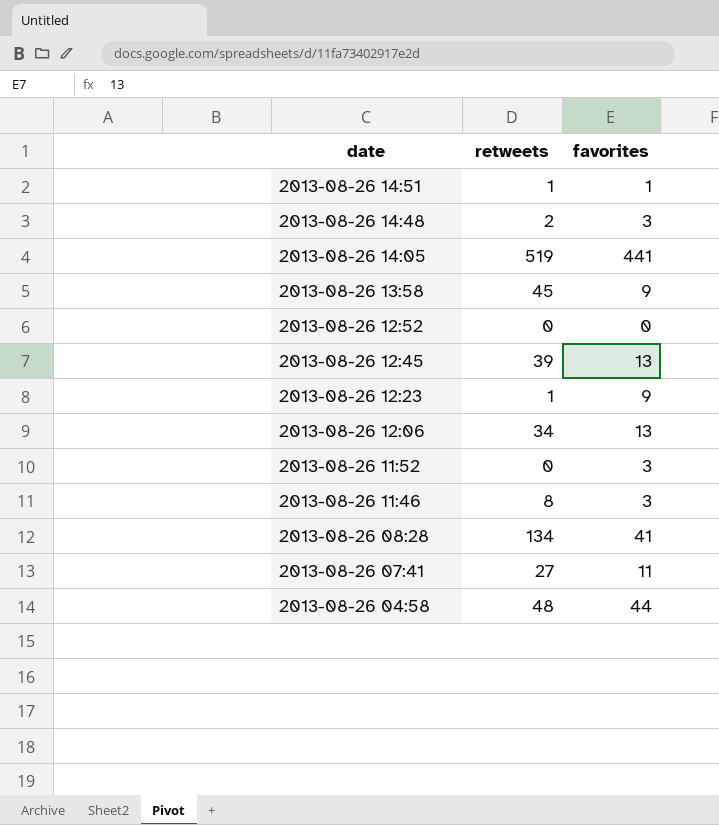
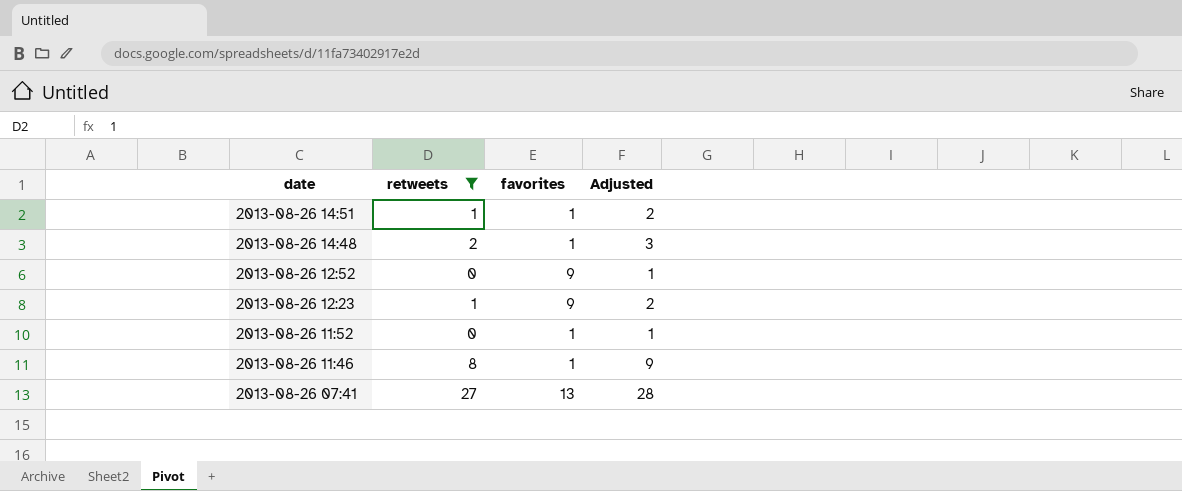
filter: none -> retweets <= 27
column Adjusted | formula: none -> [retweets] + 1
2013-08-26 14:48 | favorites: 3 -> 1
2013-08-26 12:52 | favorites: 0 -> 9
2013-08-26 11:52 | favorites: 3 -> 1
2013-08-26 11:46 | favorites: 3 -> 1
2013-08-26 07:41 | favorites: 11 -> 13

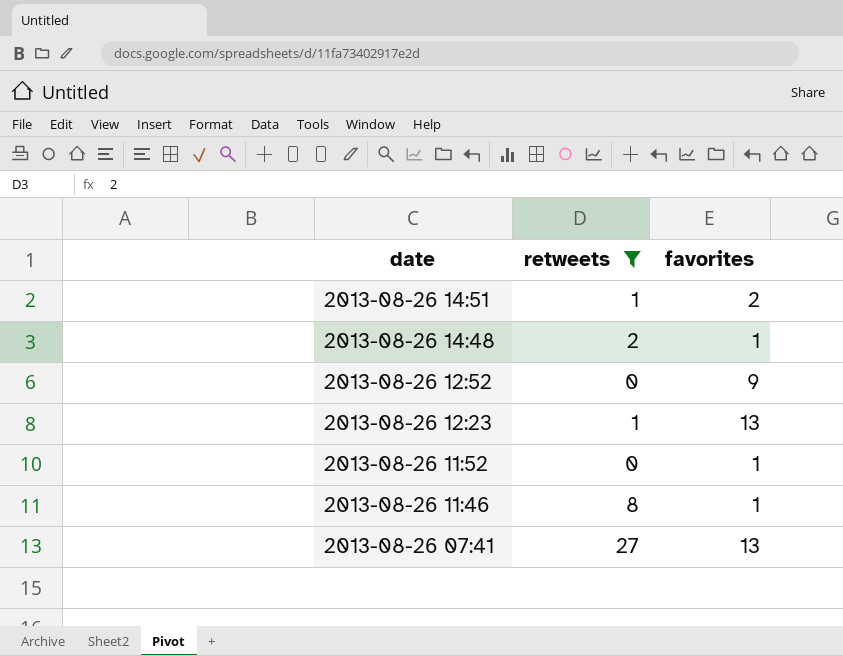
column Adjusted | formula: [retweets] + 1 -> none
2013-08-26 14:51 | favorites: 1 -> 2
2013-08-26 12:23 | favorites: 9 -> 13

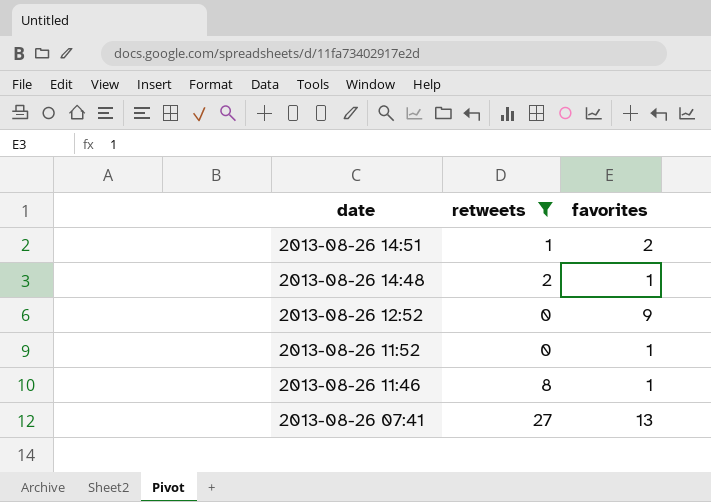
row 2013-08-26 12:23: 1 | 13 -> none

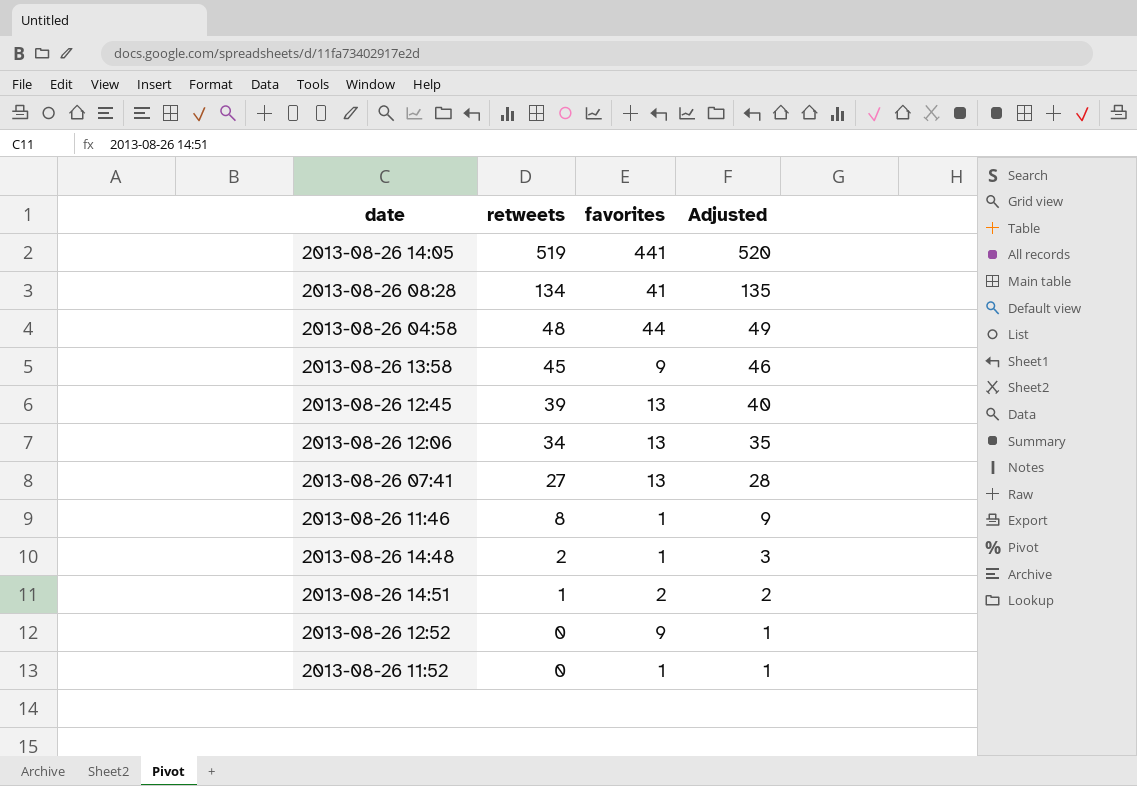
filter: retweets <= 27 -> none
row order: date descending -> retweets descending
column Adjusted | formula: none -> [retweets] + 1

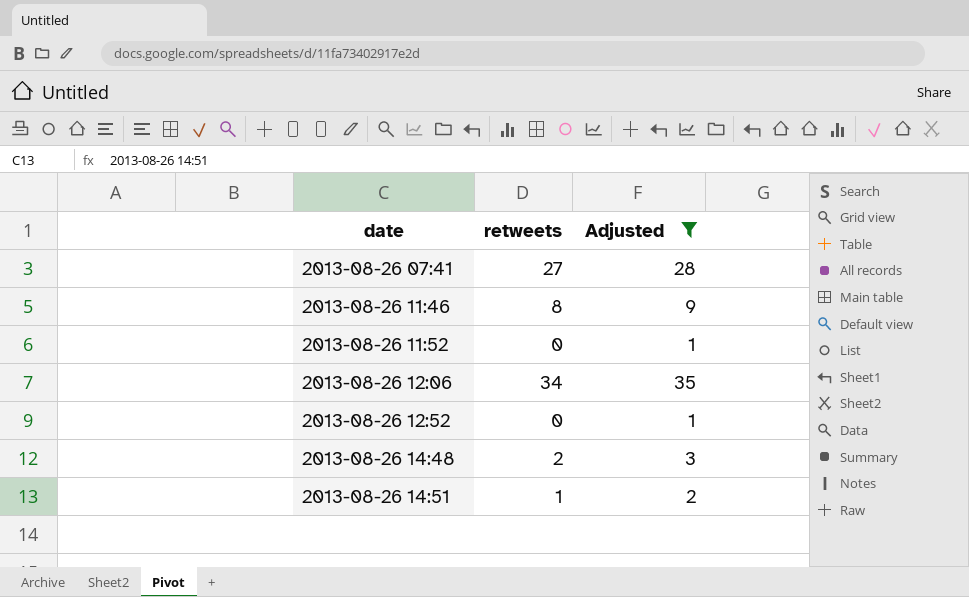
filter: none -> Adjusted <= 35
row order: retweets descending -> date ascending
column favorites | position: 3 -> none

